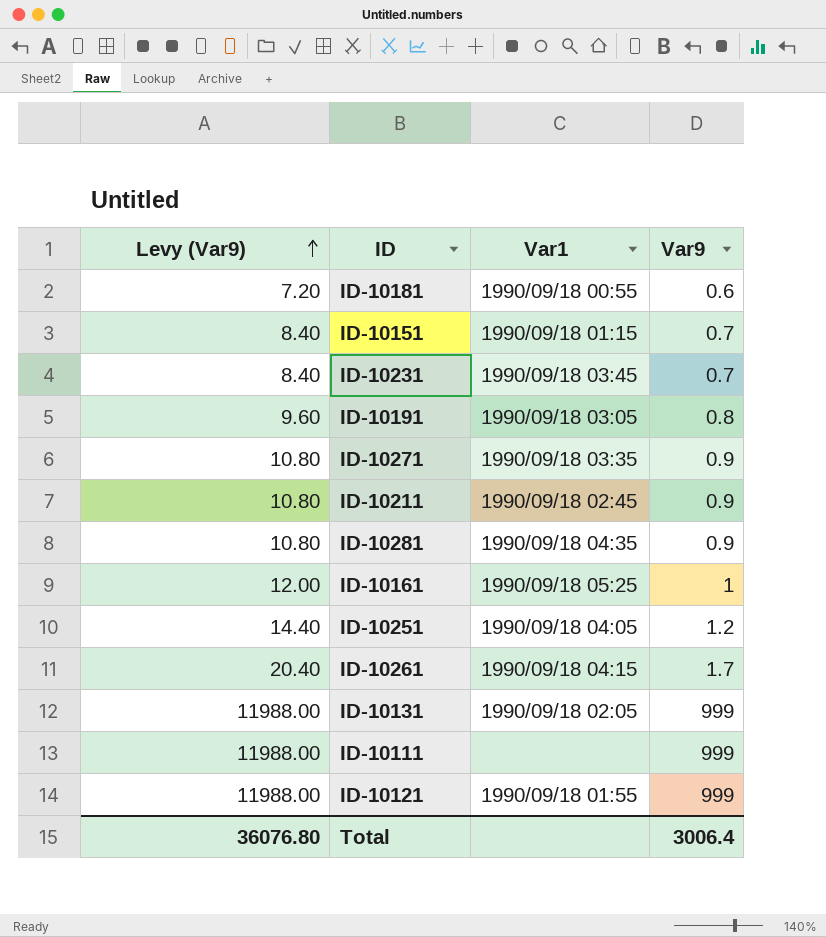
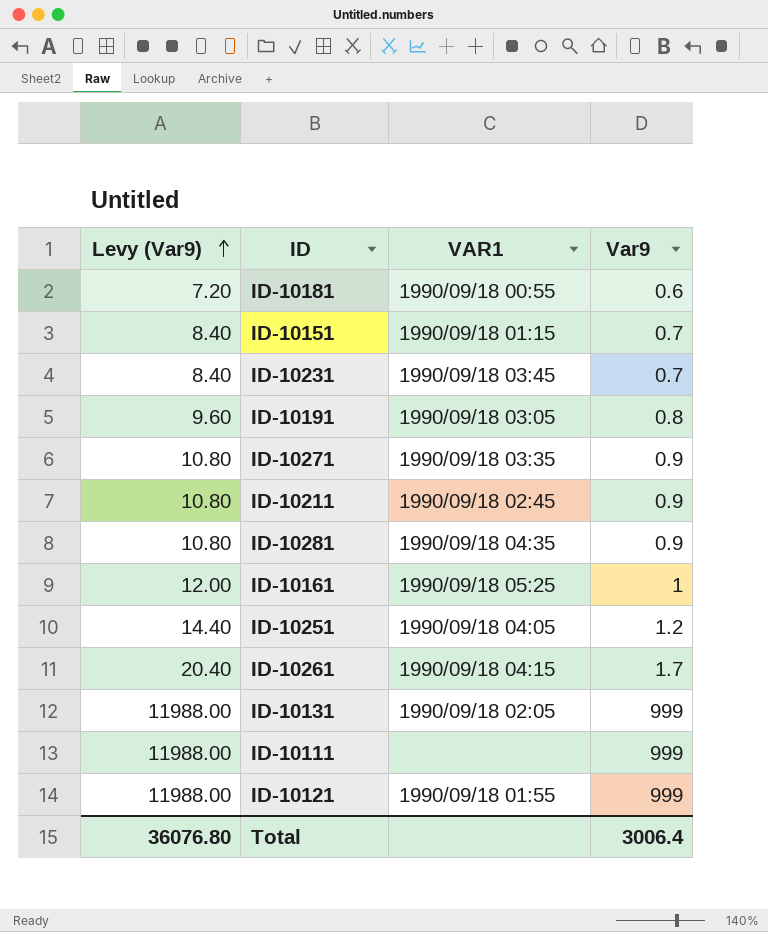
column name: Var1 -> VAR1

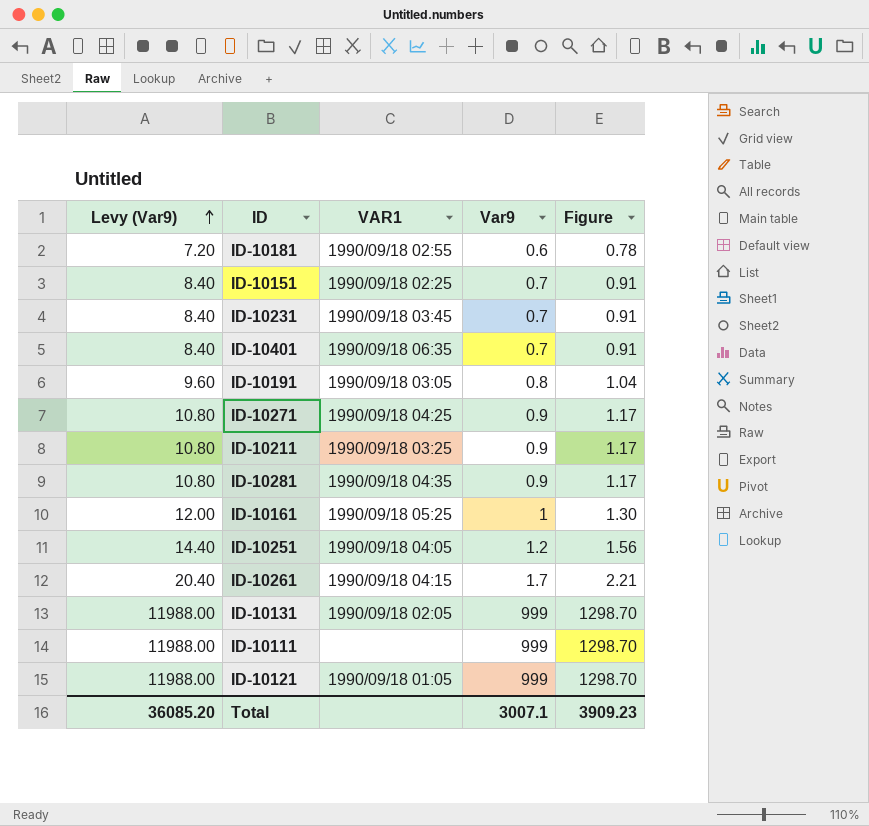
column Figure | formula: none -> [Var9] * 1.3
ID-10181 | VAR1: 1990/09/18 00:55 -> 1990/09/18 02:55
ID-10151 | VAR1: 1990/09/18 01:15 -> 1990/09/18 02:25
row ID-10401: none -> 8.40 | 1990/09/18 06:35 | 0.7 | 0.91
ID-10271 | VAR1: 1990/09/18 03:35 -> 1990/09/18 04:25
ID-10211 | VAR1: 1990/09/18 02:45 -> 1990/09/18 03:25
ID-10121 | VAR1: 1990/09/18 01:55 -> 1990/09/18 01:05
Total | Levy (Var9): 36076.80 -> 36085.20
Total | Var9: 3006.4 -> 3007.1

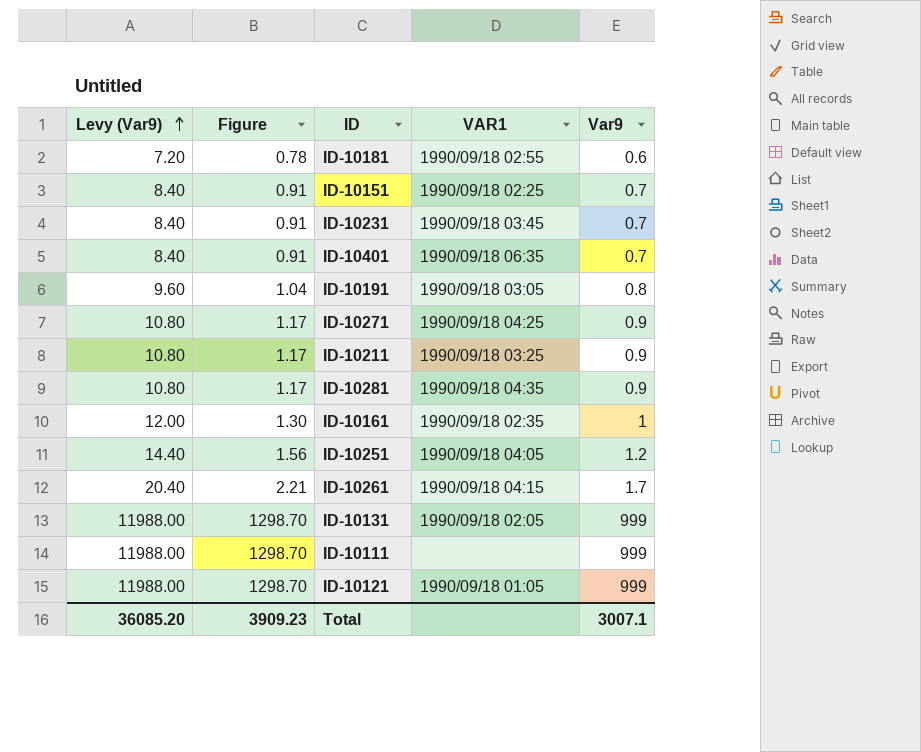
column Figure | position: 5 -> 2
ID-10161 | VAR1: 1990/09/18 05:25 -> 1990/09/18 02:35

